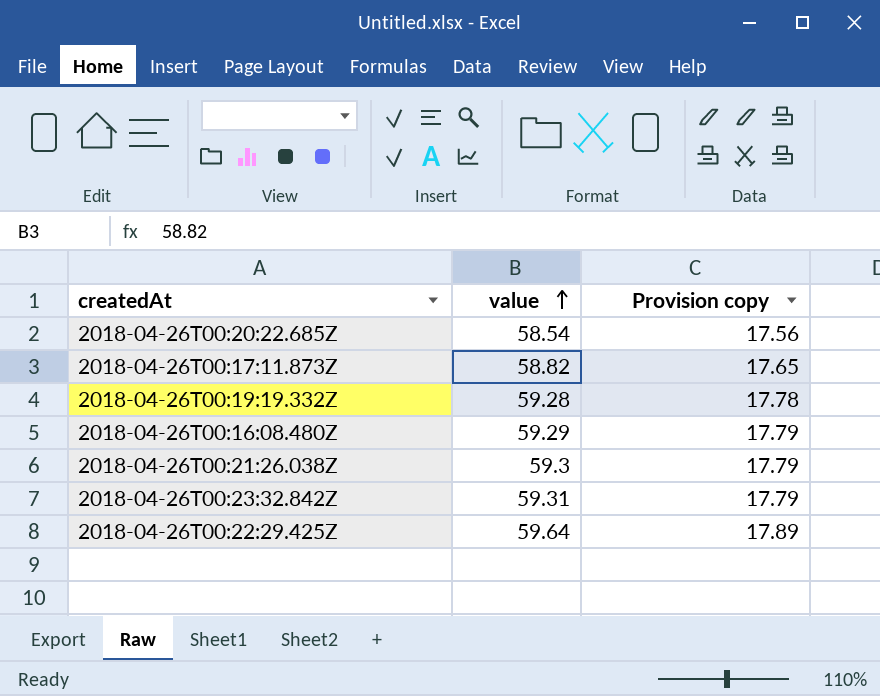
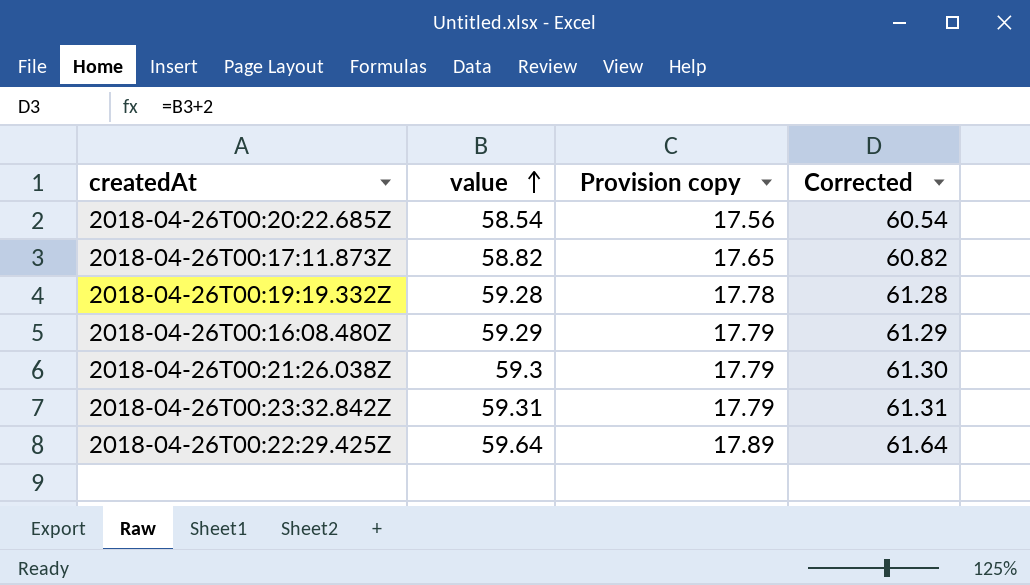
column Corrected | formula: none -> [value] + 2

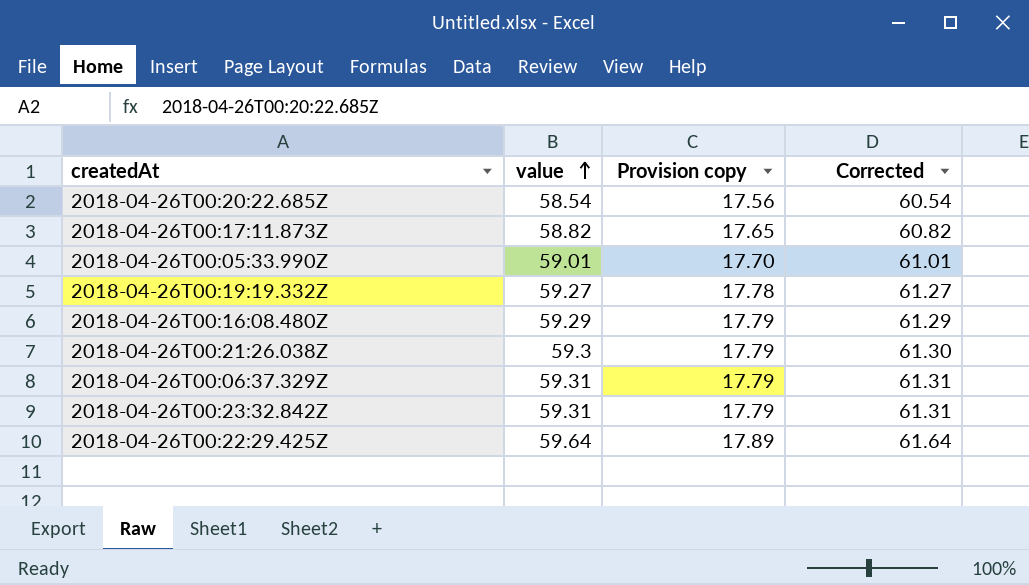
row 2018-04-26T00:05:33.990Z: none -> 59.01 | 17.70 | 61.01
2018-04-26T00:19:19.332Z | value: 59.28 -> 59.27
2018-04-26T00:19:19.332Z | Corrected: 61.28 -> 61.27
row 2018-04-26T00:06:37.329Z: none -> 59.31 | 17.79 | 61.31

